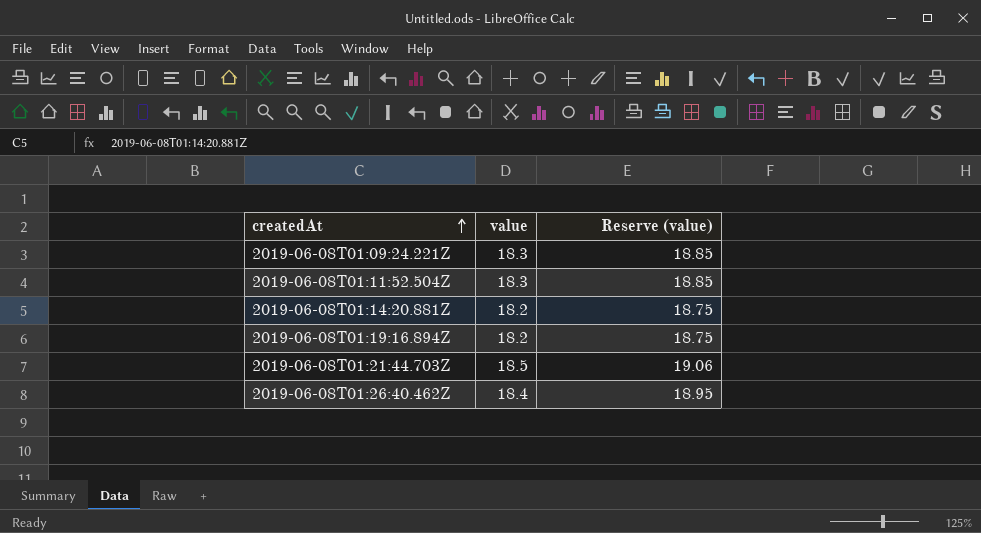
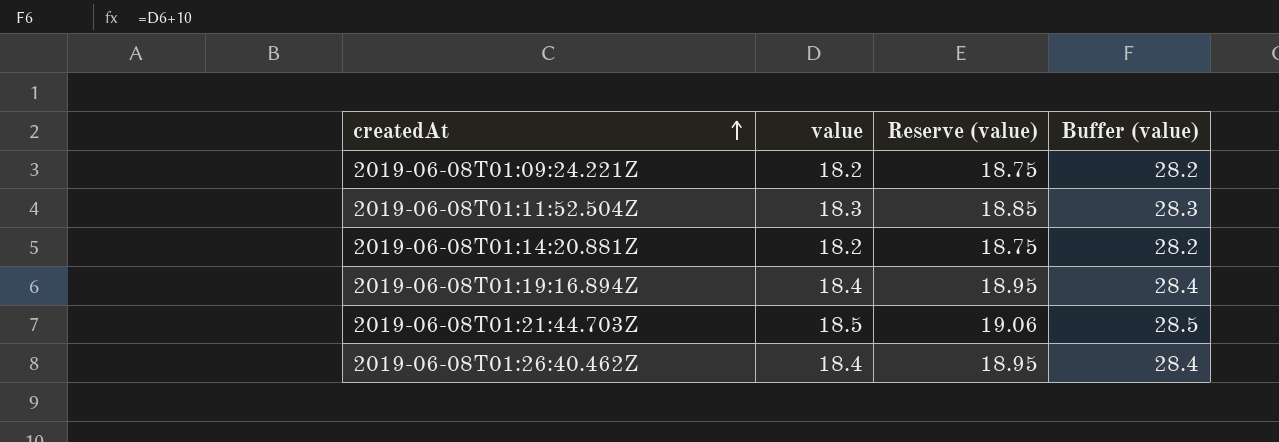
column Buffer (value) | formula: none -> [value] + 10
2019-06-08T01:09:24.221Z | value: 18.3 -> 18.2
2019-06-08T01:09:24.221Z | Reserve (value): 18.85 -> 18.75
2019-06-08T01:19:16.894Z | value: 18.2 -> 18.4
2019-06-08T01:19:16.894Z | Reserve (value): 18.75 -> 18.95

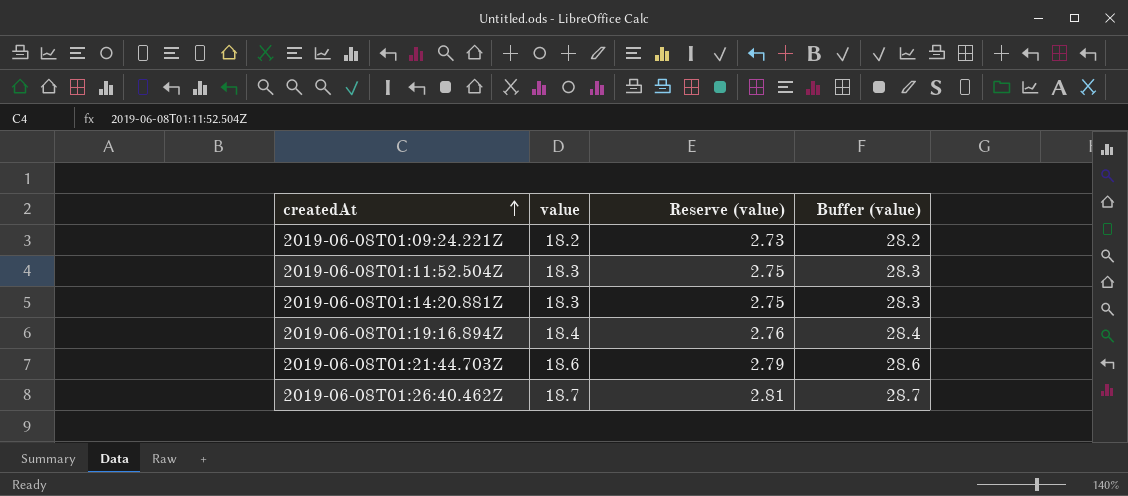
column Reserve (value) | formula: [value] * 1.03 -> [value] * 0.15
2019-06-08T01:14:20.881Z | value: 18.2 -> 18.3
2019-06-08T01:14:20.881Z | Buffer (value): 28.2 -> 28.3
2019-06-08T01:21:44.703Z | value: 18.5 -> 18.6
2019-06-08T01:21:44.703Z | Buffer (value): 28.5 -> 28.6
2019-06-08T01:26:40.462Z | value: 18.4 -> 18.7
2019-06-08T01:26:40.462Z | Buffer (value): 28.4 -> 28.7

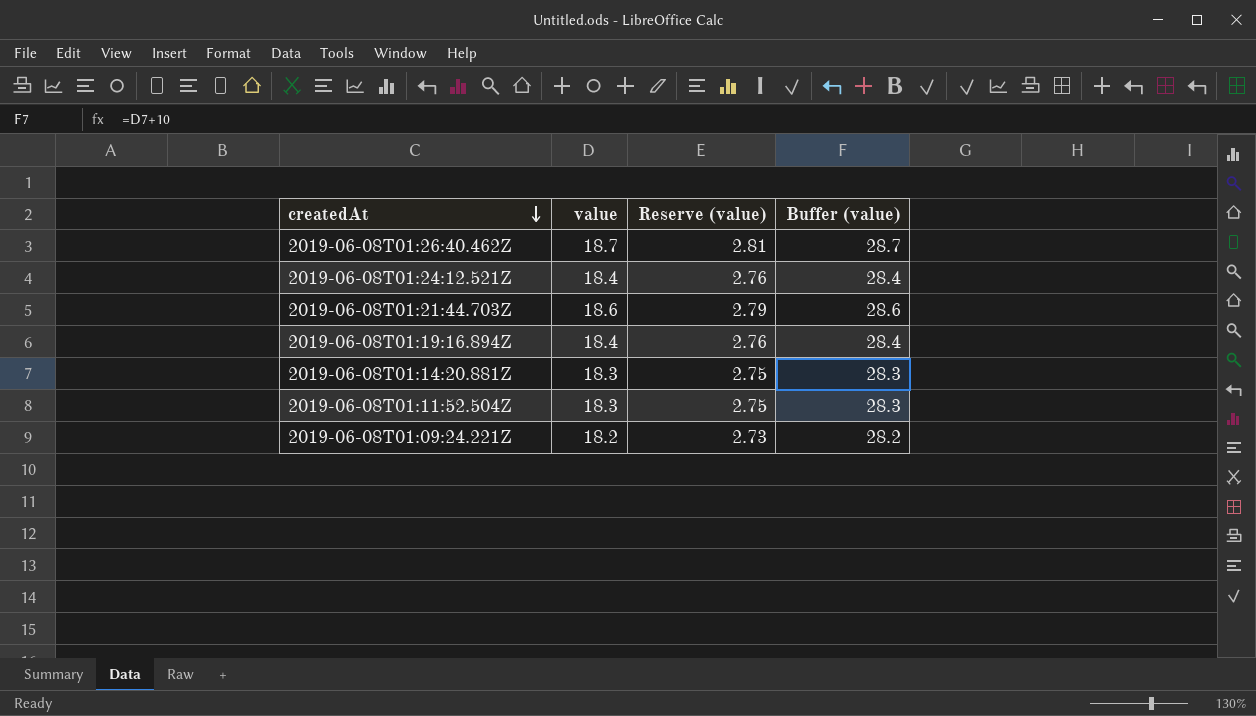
row order: createdAt ascending -> createdAt descending
row 2019-06-08T01:24:12.521Z: none -> 18.4 | 2.76 | 28.4

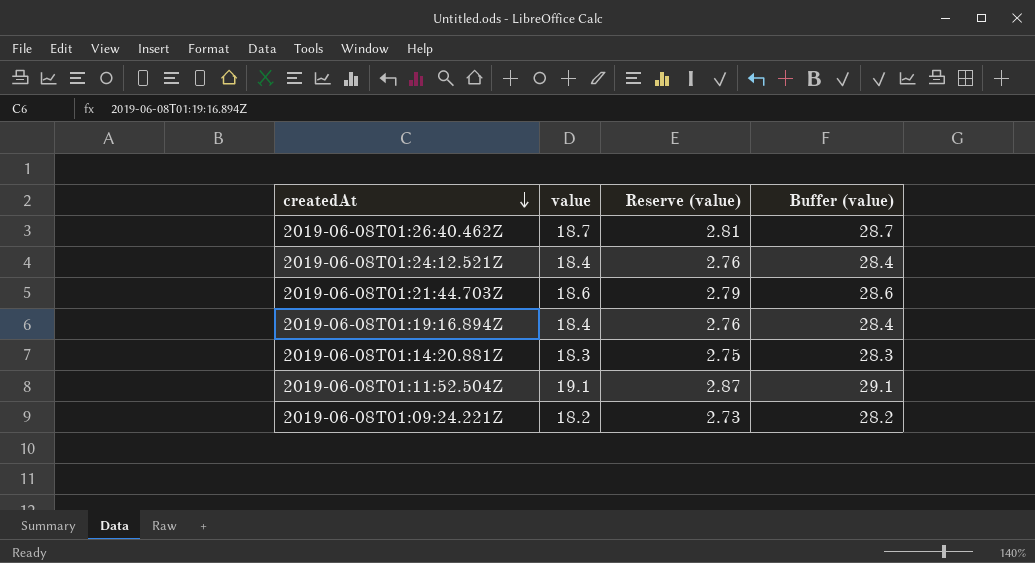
2019-06-08T01:11:52.504Z | value: 18.3 -> 19.1
2019-06-08T01:11:52.504Z | Reserve (value): 2.75 -> 2.87
2019-06-08T01:11:52.504Z | Buffer (value): 28.3 -> 29.1

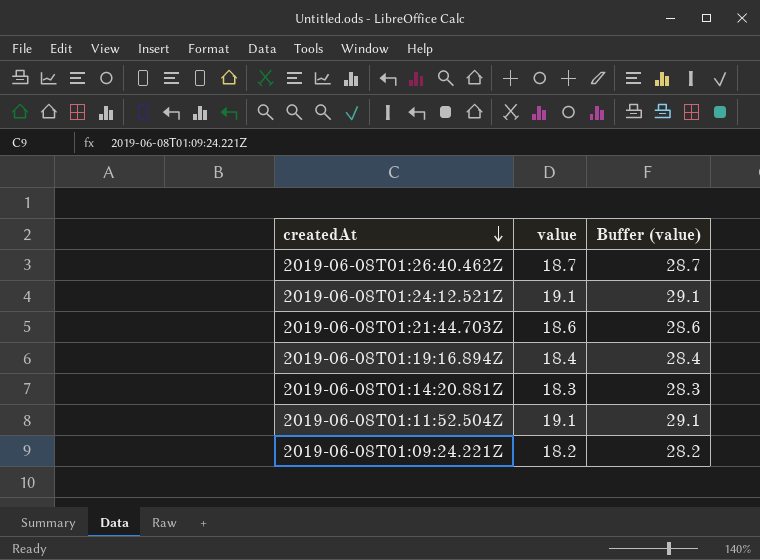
column Reserve (value) | formula: [value] * 0.15 -> none
2019-06-08T01:24:12.521Z | value: 18.4 -> 19.1
2019-06-08T01:24:12.521Z | Buffer (value): 28.4 -> 29.1

